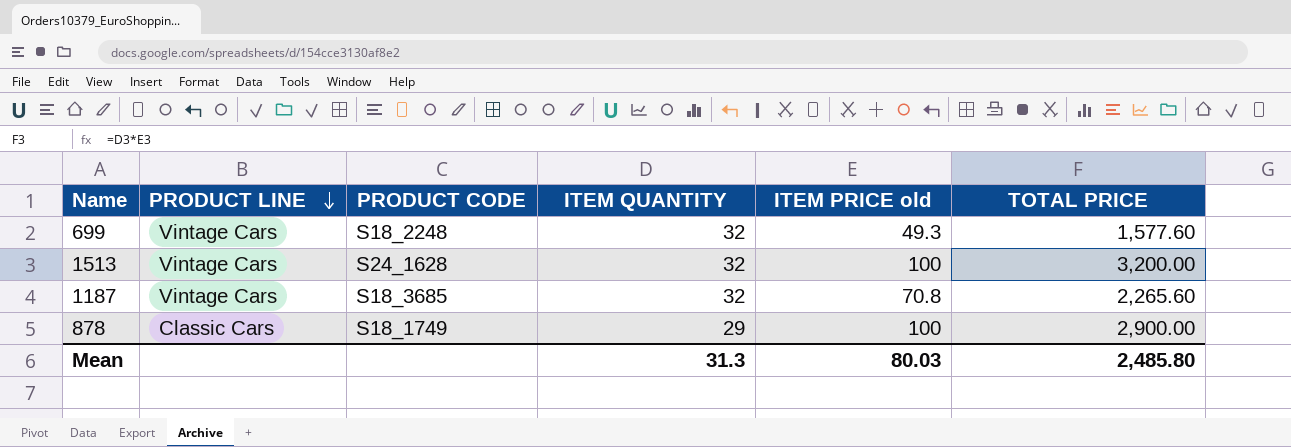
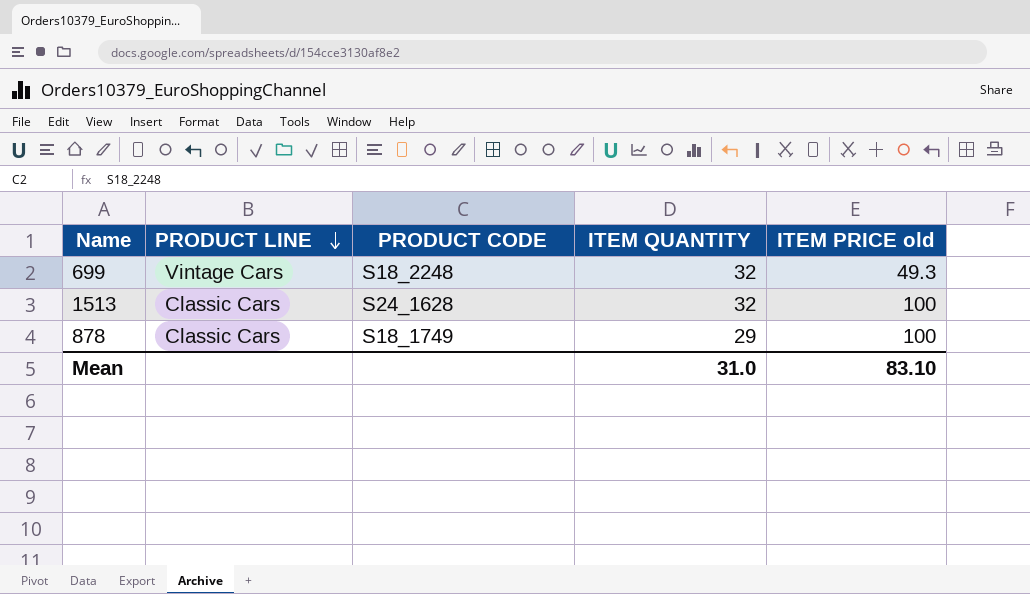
column TOTAL PRICE | formula: [ITEM QUANTITY] * [ITEM PRICE old] -> none
row 1187: Vintage Cars | S18_3685 | 32 | 70.8 | 2,265.60 -> none
1513 | PRODUCT LINE: Vintage Cars -> Classic Cars
Mean | ITEM QUANTITY: 31.3 -> 31.0
Mean | ITEM PRICE old: 80.03 -> 83.10

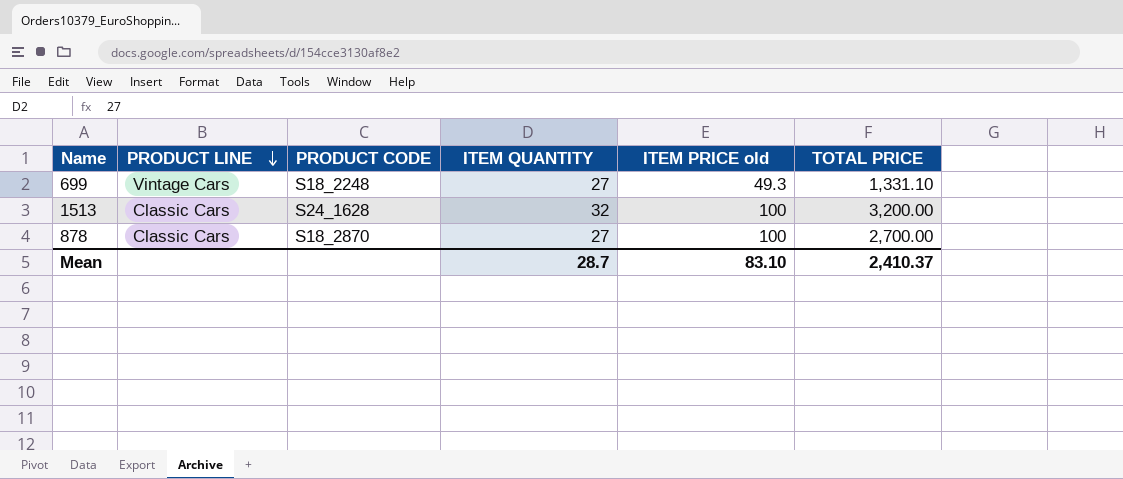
column TOTAL PRICE | formula: none -> [ITEM QUANTITY] * [ITEM PRICE old]
699 | ITEM QUANTITY: 32 -> 27
878 | PRODUCT CODE: S18_1749 -> S18_2870
878 | ITEM QUANTITY: 29 -> 27
Mean | ITEM QUANTITY: 31.0 -> 28.7

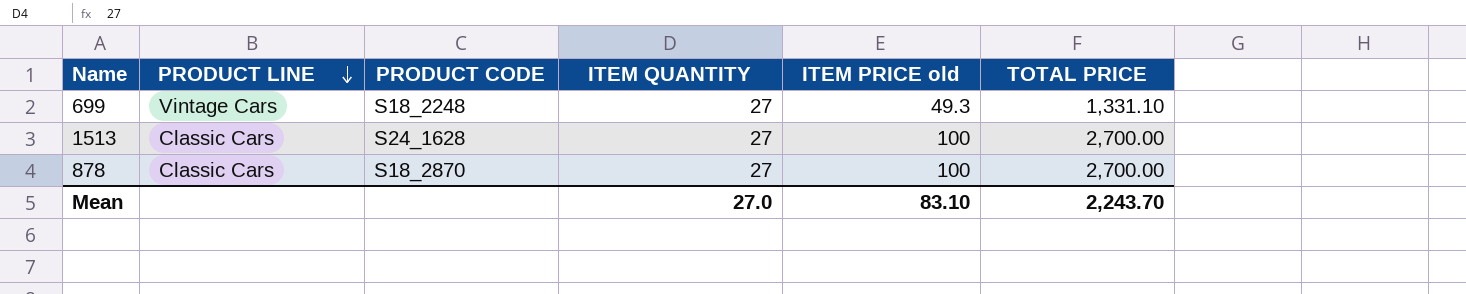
1513 | ITEM QUANTITY: 32 -> 27
1513 | TOTAL PRICE: 3,200.00 -> 2,700.00
Mean | ITEM QUANTITY: 28.7 -> 27.0
Mean | TOTAL PRICE: 2,410.37 -> 2,243.70

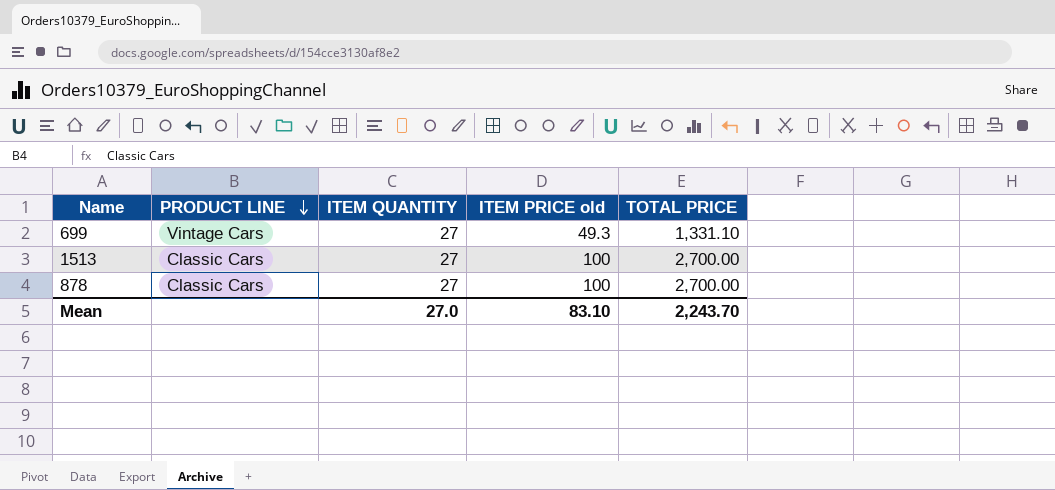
column PRODUCT CODE | position: 3 -> none

